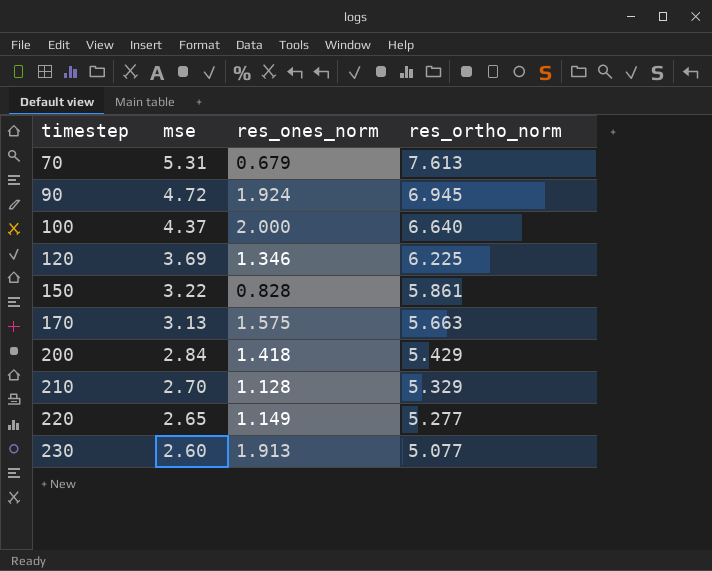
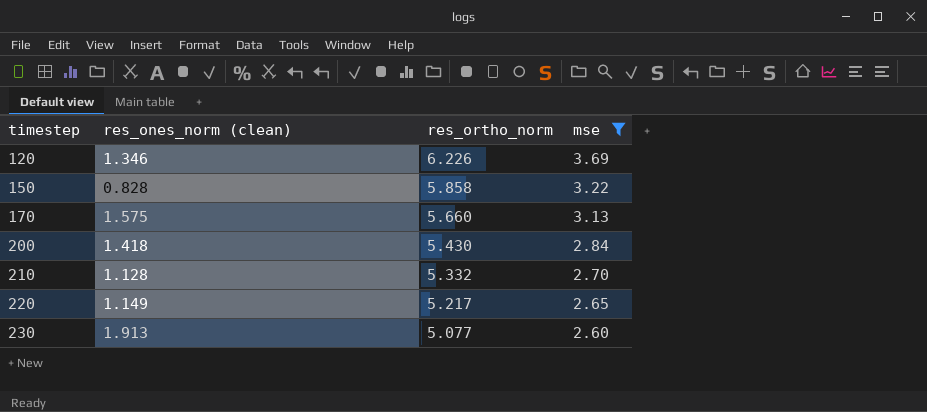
filter: none -> mse <= 3.69
column name: res_ones_norm -> res_ones_norm (clean)
column mse | position: 2 -> 4
120 | res_ortho_norm: 6.225 -> 6.226
150 | res_ortho_norm: 5.861 -> 5.858
170 | res_ortho_norm: 5.663 -> 5.660
200 | res_ortho_norm: 5.429 -> 5.430
210 | res_ortho_norm: 5.329 -> 5.332
220 | res_ortho_norm: 5.277 -> 5.217

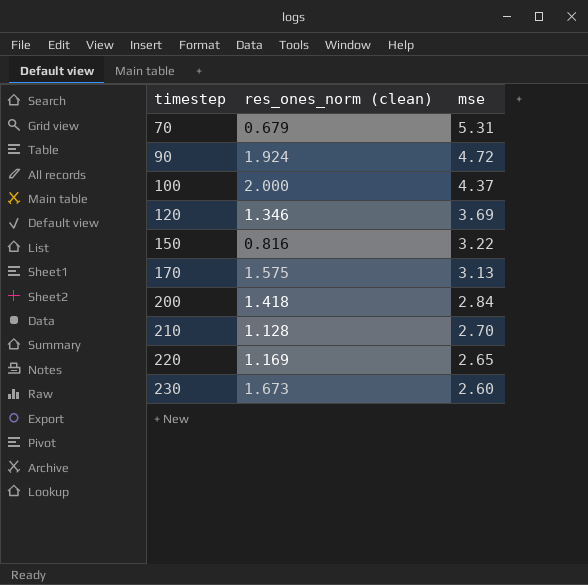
filter: mse <= 3.69 -> none
column res_ortho_norm | position: 3 -> none
150 | res_ones_norm (clean): 0.828 -> 0.816
220 | res_ones_norm (clean): 1.149 -> 1.169
230 | res_ones_norm (clean): 1.913 -> 1.673

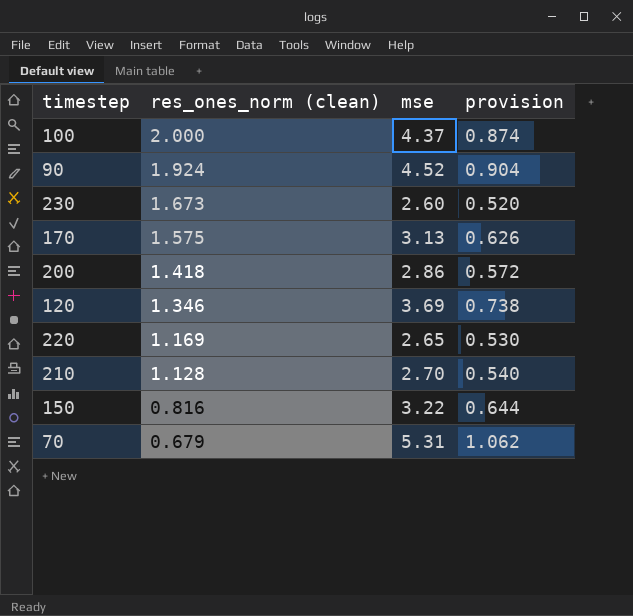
row order: timestep ascending -> res_ones_norm (clean) descending
column provision | formula: none -> [mse] * 0.2
90 | mse: 4.72 -> 4.52
200 | mse: 2.84 -> 2.86

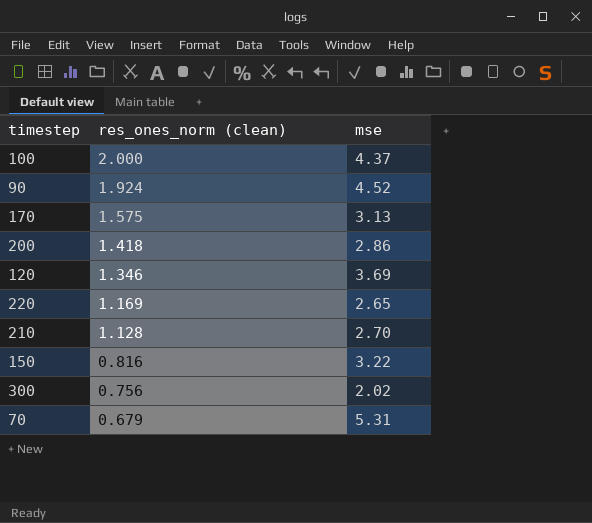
column provision | formula: [mse] * 0.2 -> none
row 230: 1.673 | 2.60 | 0.520 -> none
row 300: none -> 0.756 | 2.02

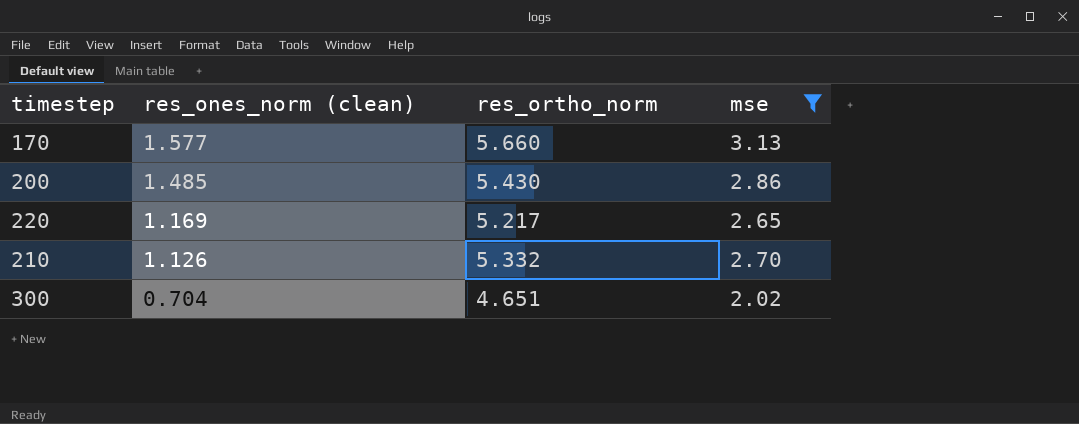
filter: none -> mse <= 3.13
column res_ortho_norm | position: none -> 3
170 | res_ones_norm (clean): 1.575 -> 1.577
200 | res_ones_norm (clean): 1.418 -> 1.485
210 | res_ones_norm (clean): 1.128 -> 1.126
300 | res_ones_norm (clean): 0.756 -> 0.704

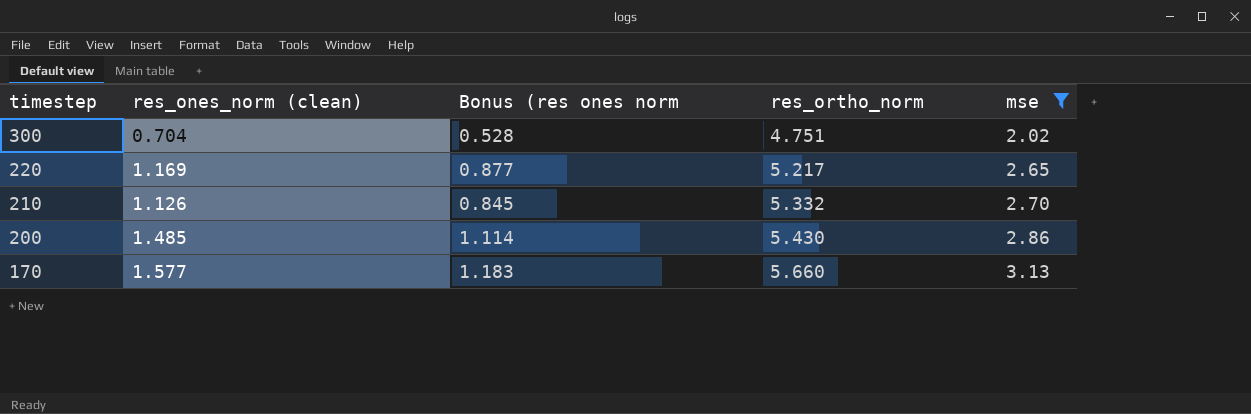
row order: res_ones_norm (clean) descending -> timestep descending
column Bonus (res ones norm | formula: none -> [res_ones_norm (clean)] * 0.75
300 | res_ortho_norm: 4.651 -> 4.751

